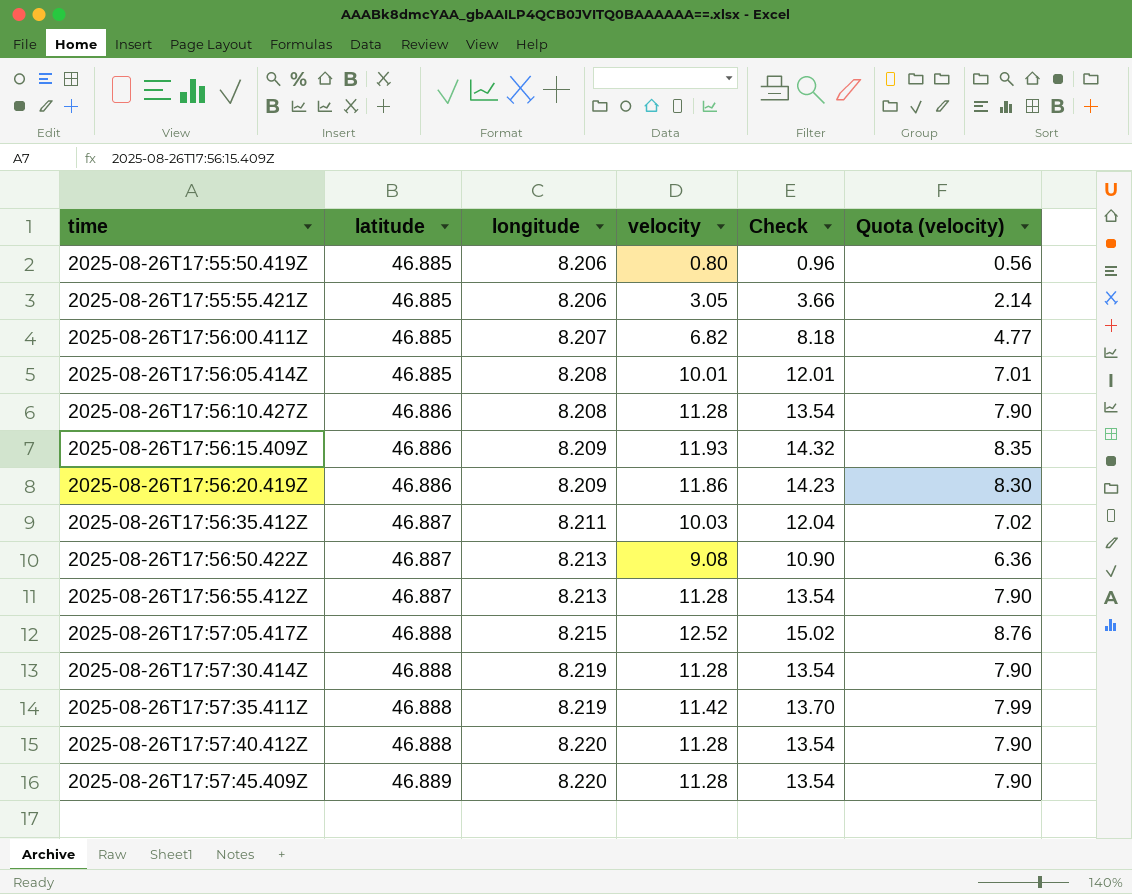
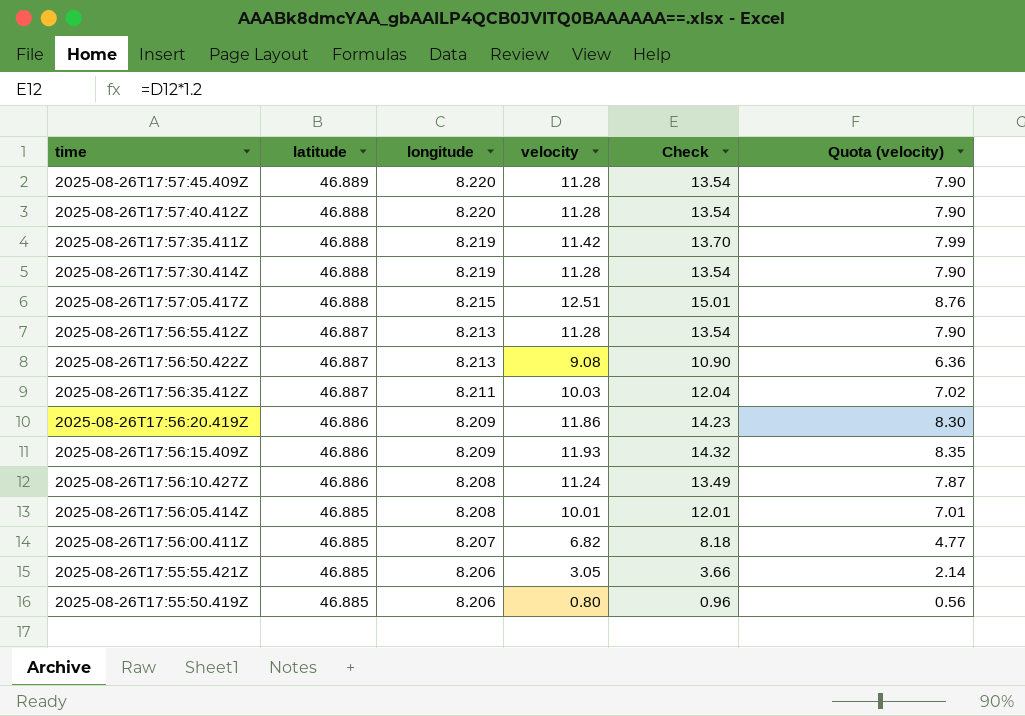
row order: time ascending -> time descending
2025-08-26T17:57:05.417Z | velocity: 12.52 -> 12.51
2025-08-26T17:57:05.417Z | Check: 15.02 -> 15.01
2025-08-26T17:56:10.427Z | velocity: 11.28 -> 11.24
2025-08-26T17:56:10.427Z | Check: 13.54 -> 13.49
2025-08-26T17:56:10.427Z | Quota (velocity): 7.90 -> 7.87

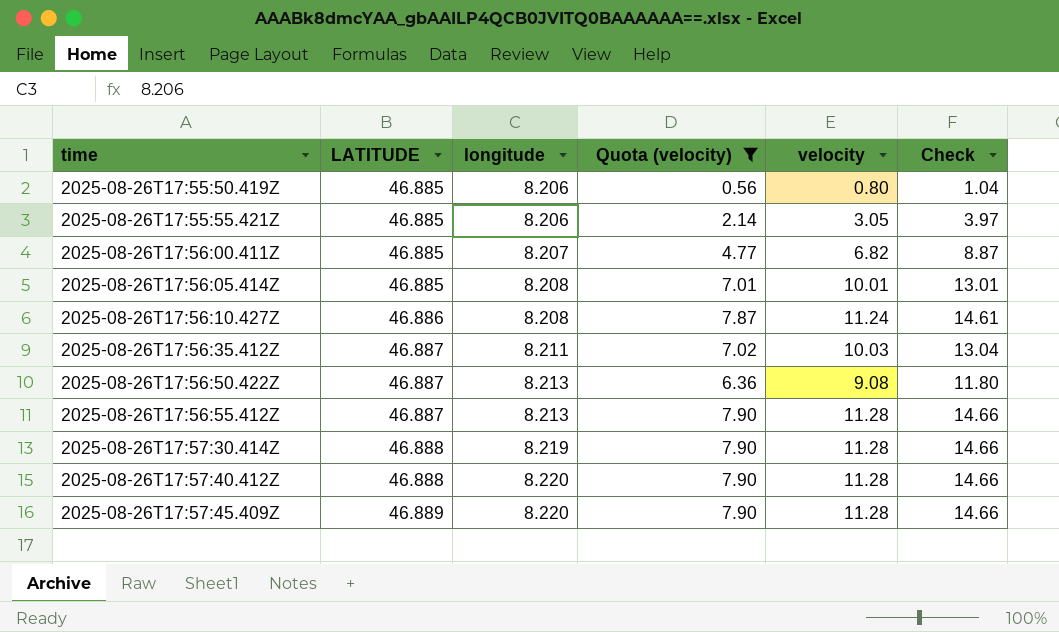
filter: none -> Quota (velocity) <= 7.90
row order: time descending -> time ascending
column name: latitude -> LATITUDE
column Quota (velocity) | position: 6 -> 4
column Check | formula: [velocity] * 1.2 -> [velocity] * 1.3

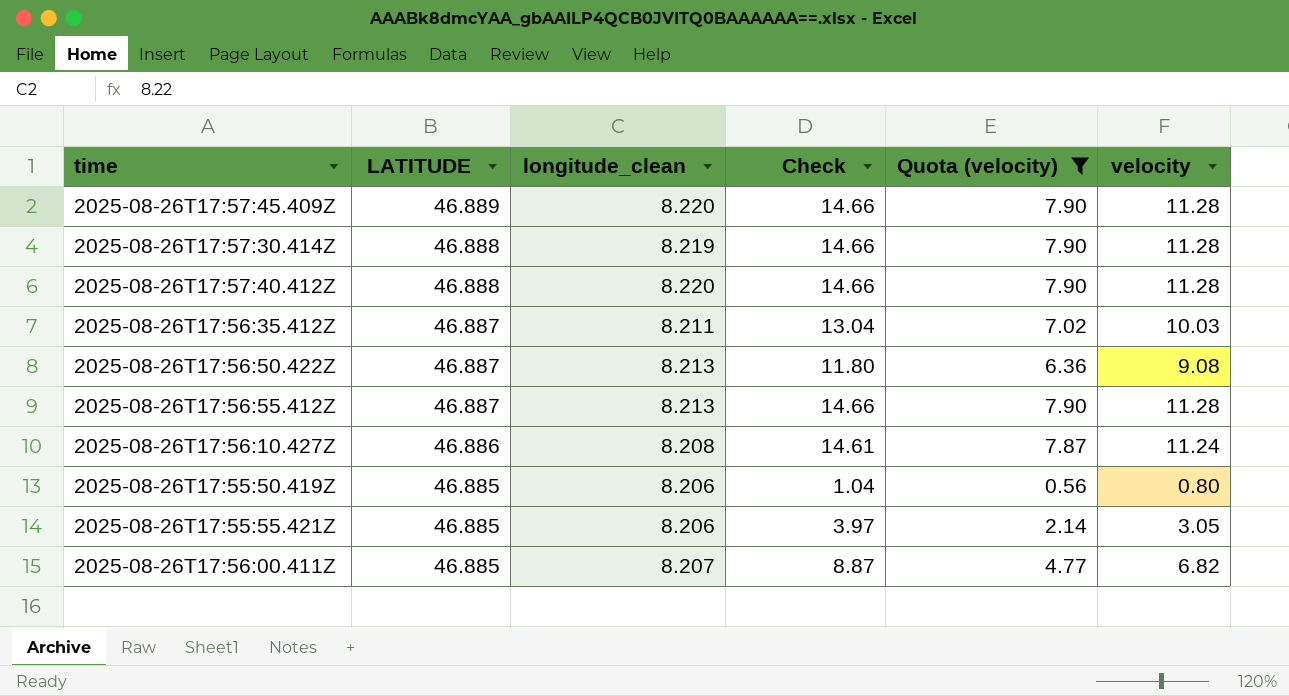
row order: time ascending -> LATITUDE descending
column name: longitude -> longitude_clean
column Check | position: 6 -> 4
row 2025-08-26T17:56:05.414Z: 46.885 | 8.208 | 7.01 | 10.01 | 13.01 -> none

